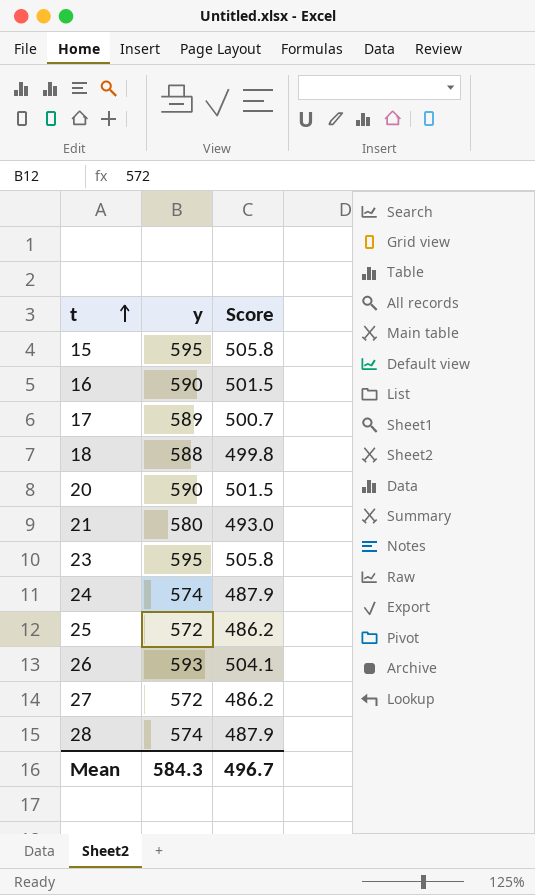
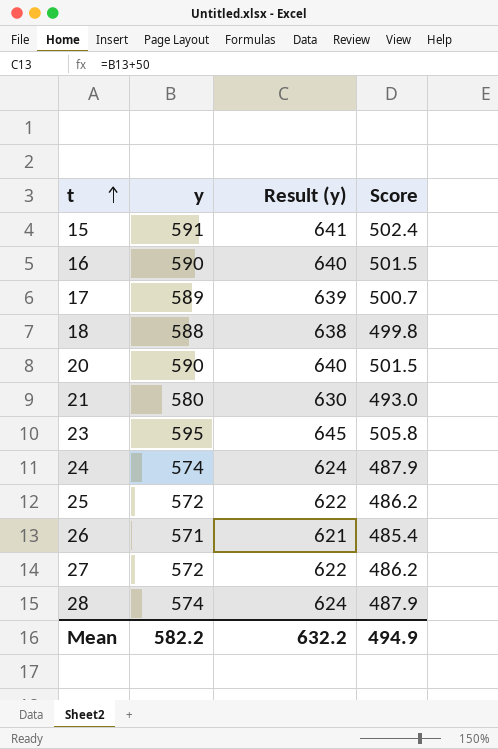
column Result (y) | formula: none -> [y] + 50
15 | y: 595 -> 591
15 | Score: 505.8 -> 502.4
26 | y: 593 -> 571
26 | Score: 504.1 -> 485.4
Mean | y: 584.3 -> 582.2
Mean | Score: 496.7 -> 494.9

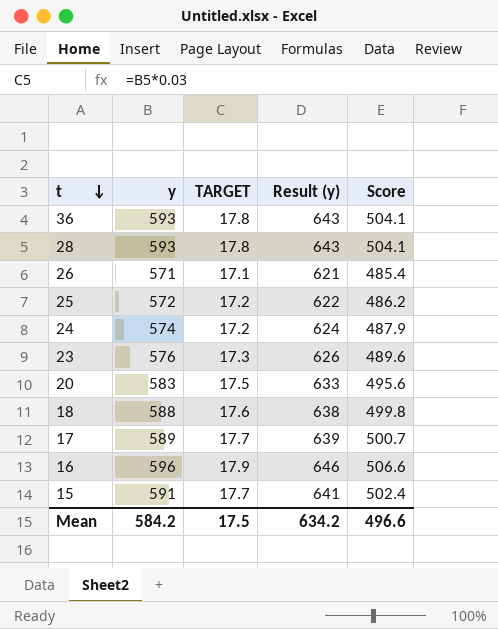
row order: t ascending -> t descending
column TARGET | formula: none -> [y] * 0.03
row 21: 580 | 630 | 493.0 -> none
row 27: 572 | 622 | 486.2 -> none
row 36: none -> 593 | 17.8 | 643 | 504.1
28 | y: 574 -> 593
28 | Result (y): 624 -> 643
28 | Score: 487.9 -> 504.1
23 | y: 595 -> 576
23 | Result (y): 645 -> 626
23 | Score: 505.8 -> 489.6
20 | y: 590 -> 583
20 | Result (y): 640 -> 633
20 | Score: 501.5 -> 495.6
16 | y: 590 -> 596
16 | Result (y): 640 -> 646
16 | Score: 501.5 -> 506.6
Mean | y: 582.2 -> 584.2
Mean | Result (y): 632.2 -> 634.2
Mean | Score: 494.9 -> 496.6

